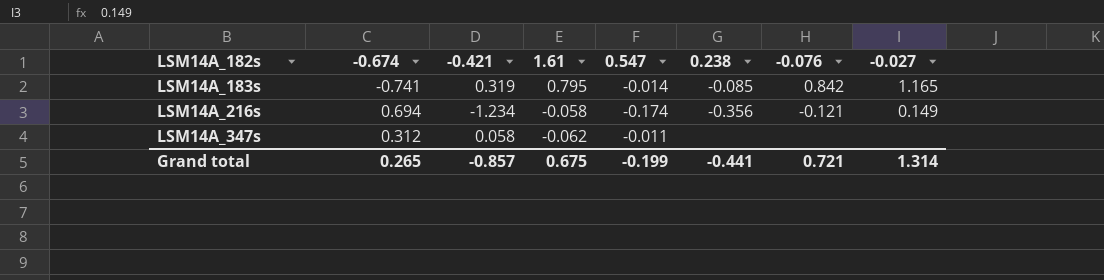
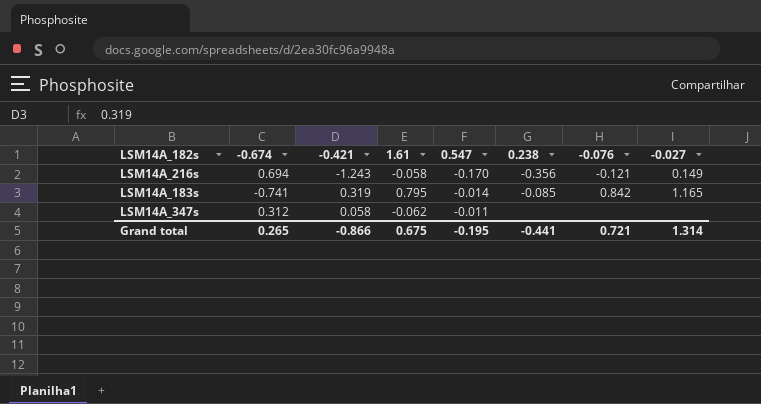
row order: LSM14A_182s ascending -> 0.547 ascending
LSM14A_216s | -0.421: -1.234 -> -1.243
LSM14A_216s | 0.547: -0.174 -> -0.170
Grand total | -0.421: -0.857 -> -0.866
Grand total | 0.547: -0.199 -> -0.195

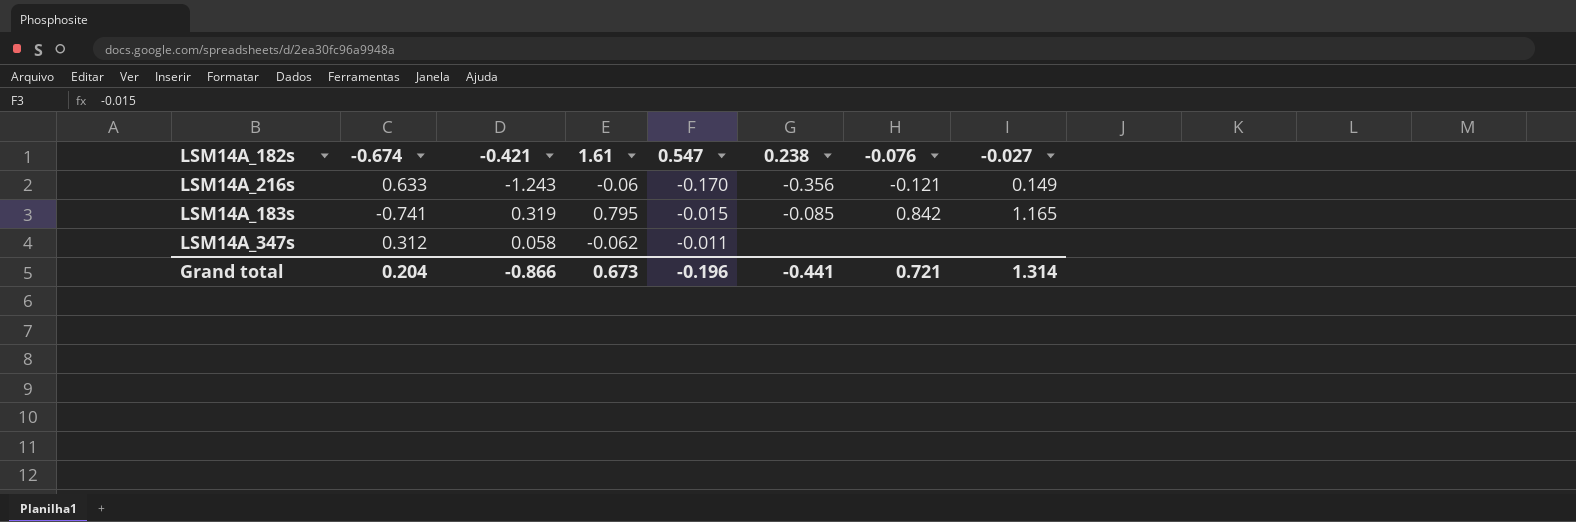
LSM14A_216s | -0.674: 0.694 -> 0.633
LSM14A_216s | 1.61: -0.058 -> -0.06
LSM14A_183s | 0.547: -0.014 -> -0.015
Grand total | -0.674: 0.265 -> 0.204
Grand total | 1.61: 0.675 -> 0.673
Grand total | 0.547: -0.195 -> -0.196

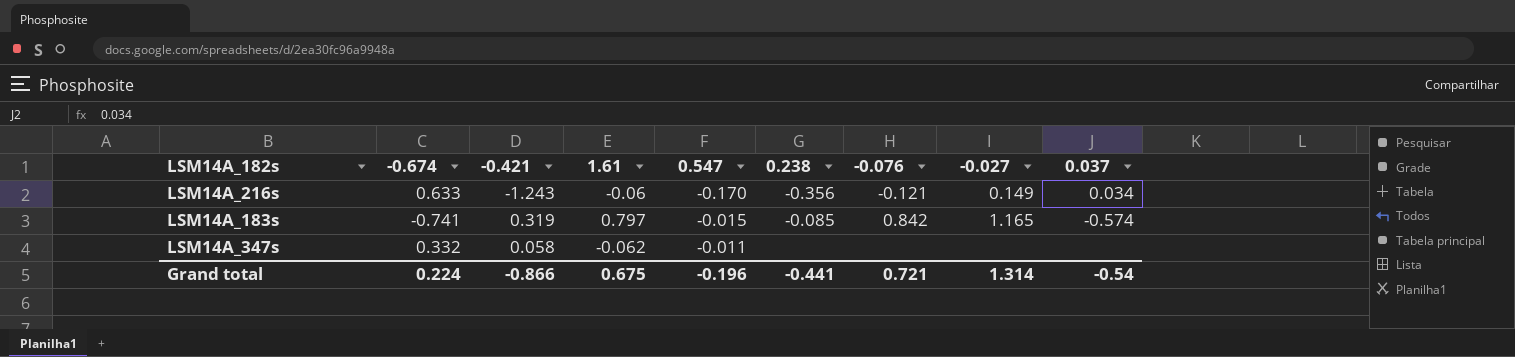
column 0.037 | position: none -> 9
LSM14A_183s | 1.61: 0.795 -> 0.797
LSM14A_347s | -0.674: 0.312 -> 0.332
Grand total | -0.674: 0.204 -> 0.224
Grand total | 1.61: 0.673 -> 0.675

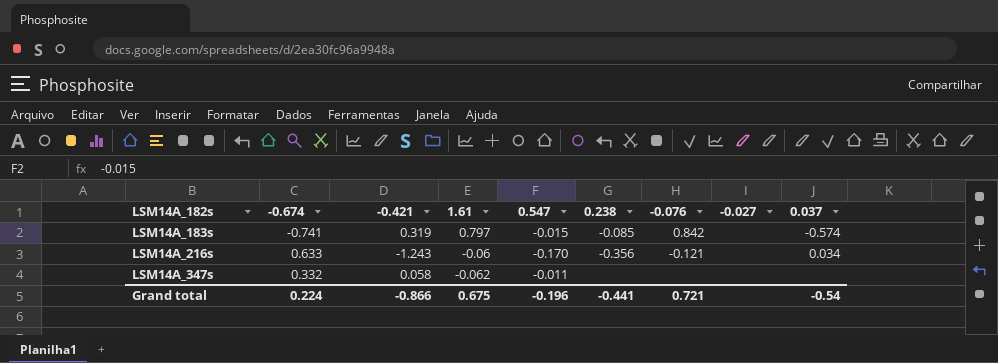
row order: 0.547 ascending -> LSM14A_182s ascending
LSM14A_183s | -0.027: 1.165 -> none
LSM14A_216s | -0.027: 0.149 -> none
Grand total | -0.027: 1.314 -> none

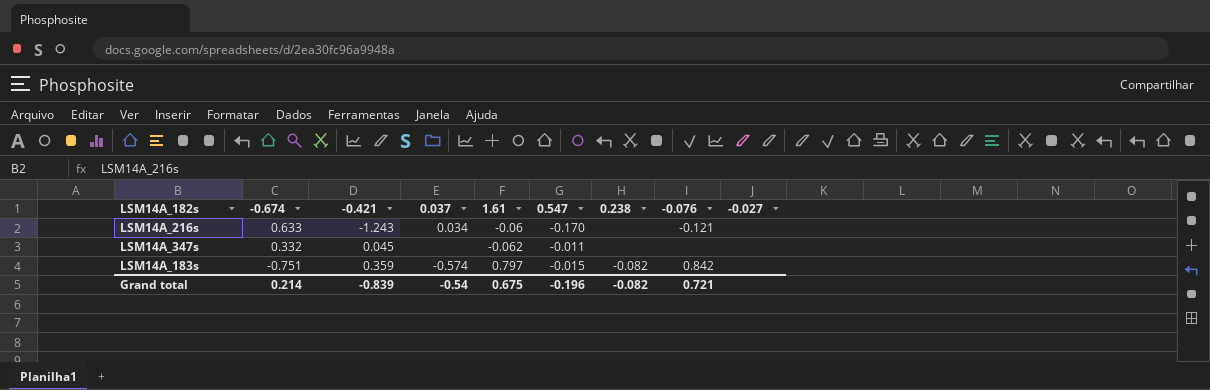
row order: LSM14A_182s ascending -> -0.674 descending
column 0.037 | position: 9 -> 4
LSM14A_216s | 0.238: -0.356 -> none
LSM14A_347s | -0.421: 0.058 -> 0.045
LSM14A_183s | -0.674: -0.741 -> -0.751
LSM14A_183s | -0.421: 0.319 -> 0.359
LSM14A_183s | 0.238: -0.085 -> -0.082
Grand total | -0.674: 0.224 -> 0.214
Grand total | -0.421: -0.866 -> -0.839
Grand total | 0.238: -0.441 -> -0.082

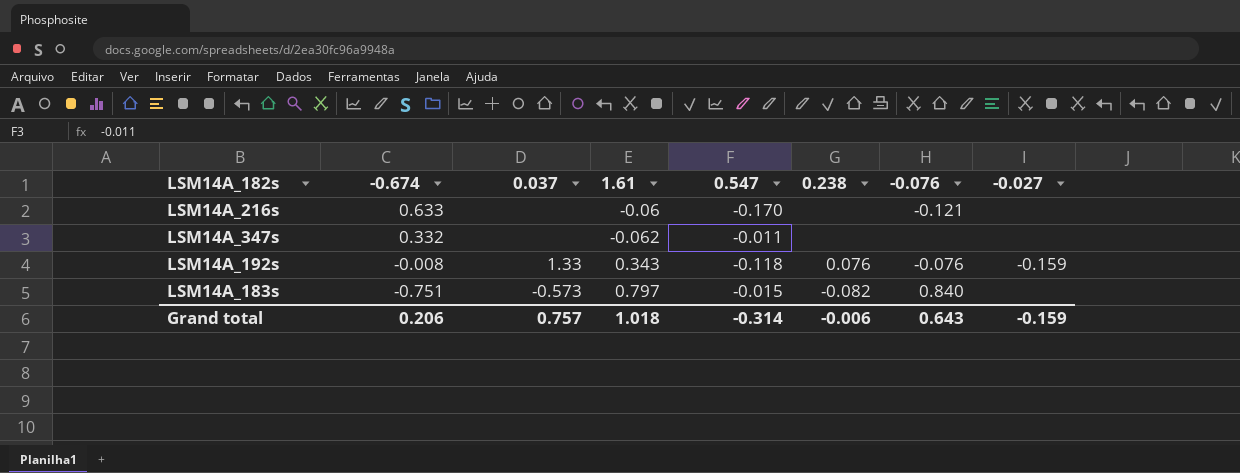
column -0.421 | position: 3 -> none
LSM14A_216s | 0.037: 0.034 -> none
row LSM14A_192s: none -> -0.008 | 1.33 | 0.343 | -0.118 | 0.076 | -0.076 | -0.159
LSM14A_183s | 0.037: -0.574 -> -0.573
LSM14A_183s | -0.076: 0.842 -> 0.840
Grand total | -0.674: 0.214 -> 0.206
Grand total | 0.037: -0.54 -> 0.757
Grand total | 1.61: 0.675 -> 1.018
Grand total | 0.547: -0.196 -> -0.314
Grand total | 0.238: -0.082 -> -0.006
Grand total | -0.076: 0.721 -> 0.643
Grand total | -0.027: none -> -0.159

